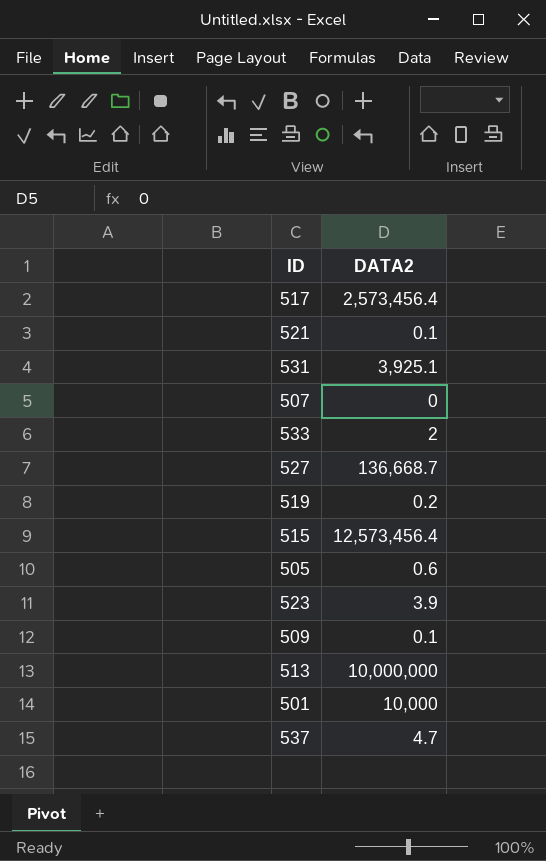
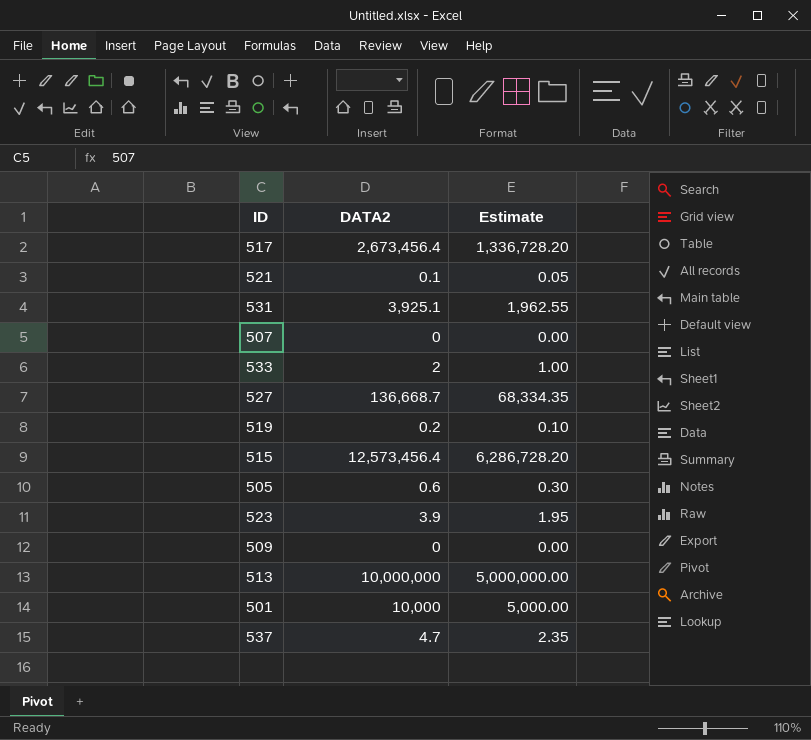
column Estimate | formula: none -> [DATA2] * 0.5
517 | DATA2: 2,573,456.4 -> 2,673,456.4
509 | DATA2: 0.1 -> 0

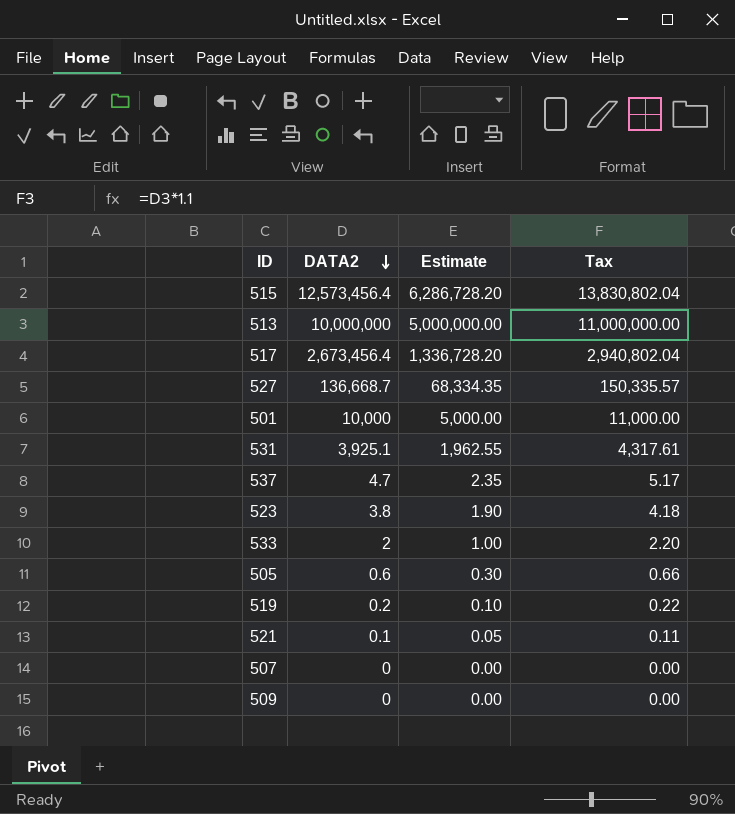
row order: none -> DATA2 descending
column Tax | formula: none -> [DATA2] * 1.1
523 | DATA2: 3.9 -> 3.8
523 | Estimate: 1.95 -> 1.90

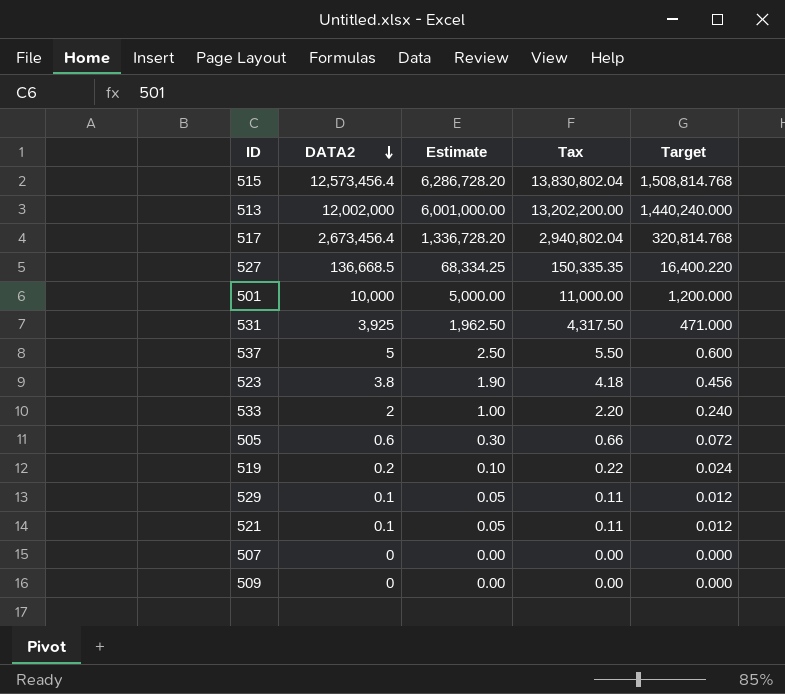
column Target | formula: none -> [DATA2] * 0.12
513 | DATA2: 10,000,000 -> 12,002,000
513 | Estimate: 5,000,000.00 -> 6,001,000.00
513 | Tax: 11,000,000.00 -> 13,202,200.00
527 | DATA2: 136,668.7 -> 136,668.5
527 | Estimate: 68,334.35 -> 68,334.25
527 | Tax: 150,335.57 -> 150,335.35
531 | DATA2: 3,925.1 -> 3,925
531 | Estimate: 1,962.55 -> 1,962.50
531 | Tax: 4,317.61 -> 4,317.50
537 | DATA2: 4.7 -> 5
537 | Estimate: 2.35 -> 2.50
537 | Tax: 5.17 -> 5.50
row 529: none -> 0.1 | 0.05 | 0.11 | 0.012

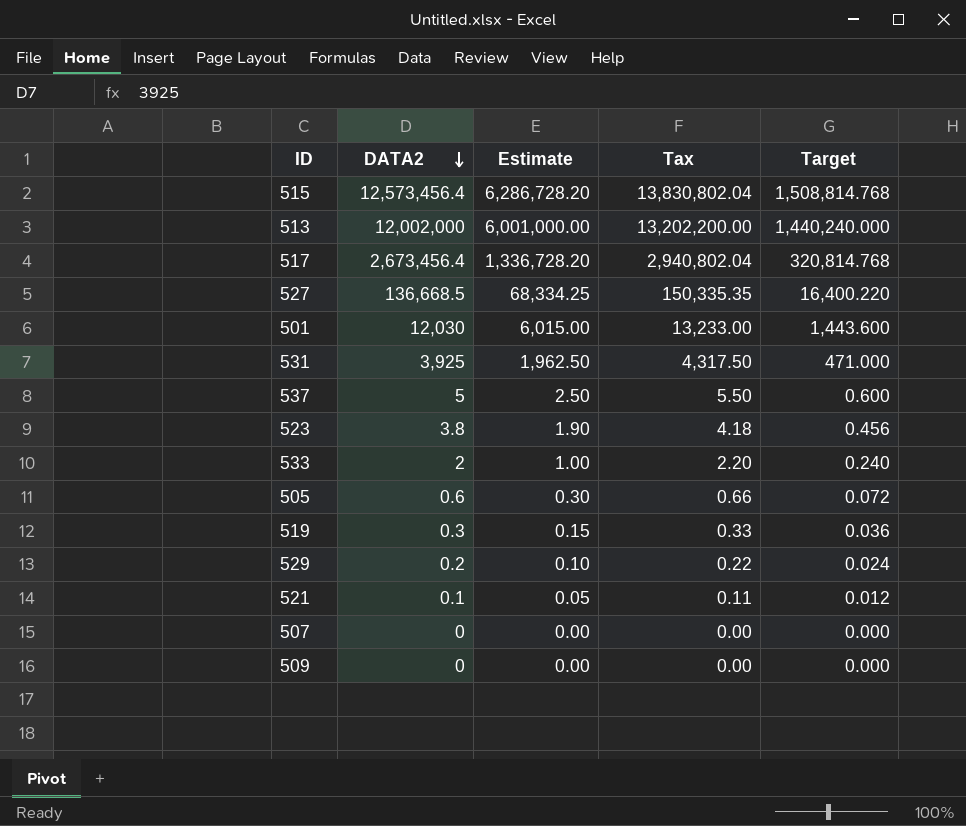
501 | DATA2: 10,000 -> 12,030
501 | Estimate: 5,000.00 -> 6,015.00
501 | Tax: 11,000.00 -> 13,233.00
501 | Target: 1,200.000 -> 1,443.600
519 | DATA2: 0.2 -> 0.3
519 | Estimate: 0.10 -> 0.15
519 | Tax: 0.22 -> 0.33
519 | Target: 0.024 -> 0.036
529 | DATA2: 0.1 -> 0.2
529 | Estimate: 0.05 -> 0.10
529 | Tax: 0.11 -> 0.22
529 | Target: 0.012 -> 0.024

